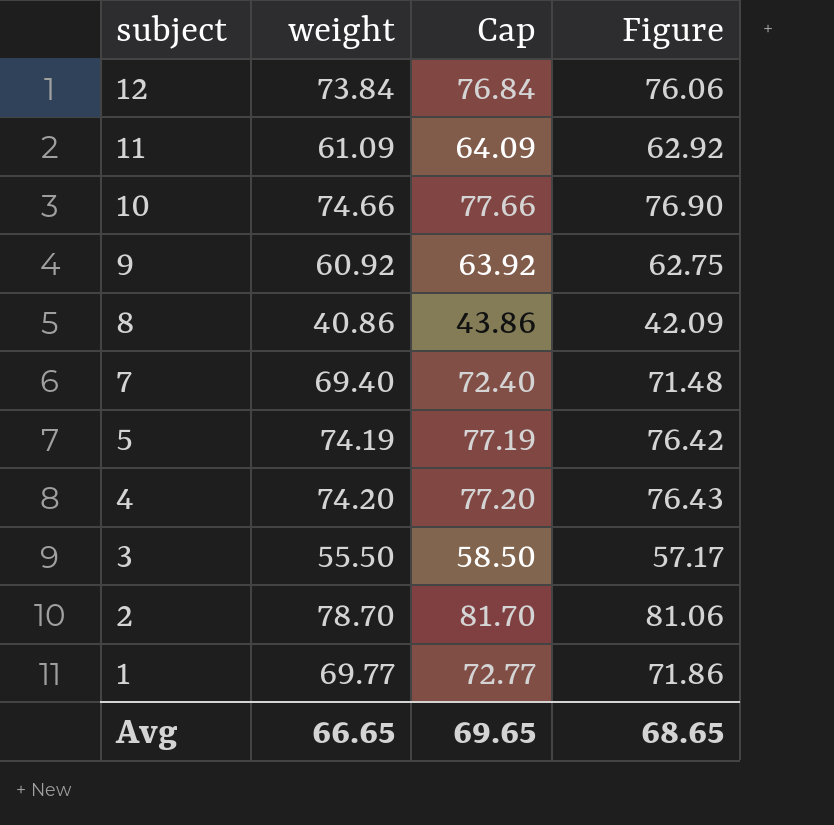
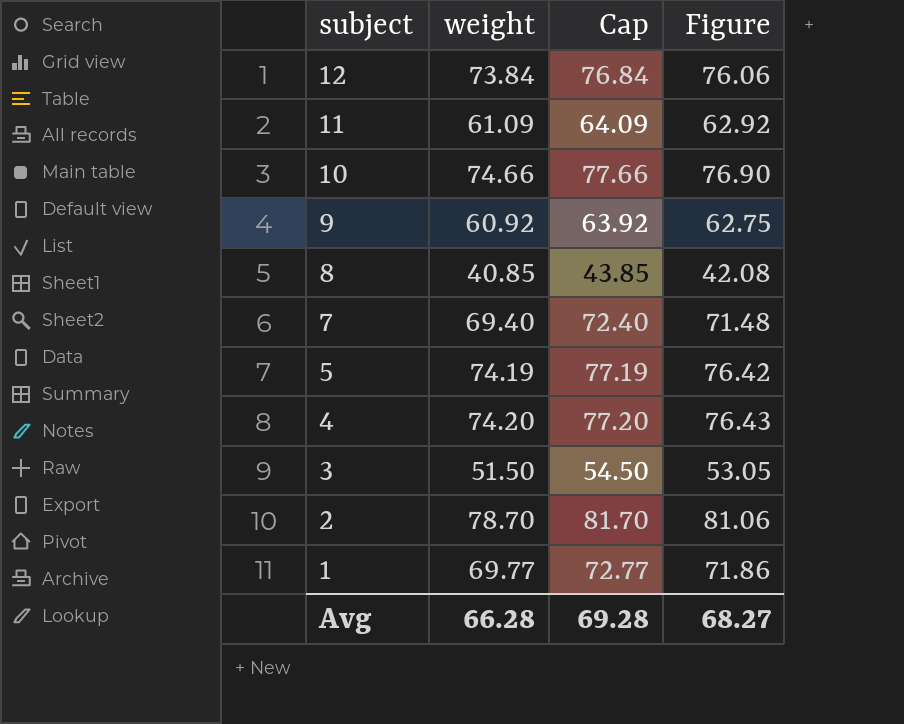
8 | weight: 40.86 -> 40.85
8 | Cap: 43.86 -> 43.85
8 | Figure: 42.09 -> 42.08
3 | weight: 55.50 -> 51.50
3 | Cap: 58.50 -> 54.50
3 | Figure: 57.17 -> 53.05
Avg | weight: 66.65 -> 66.28
Avg | Cap: 69.65 -> 69.28
Avg | Figure: 68.65 -> 68.27

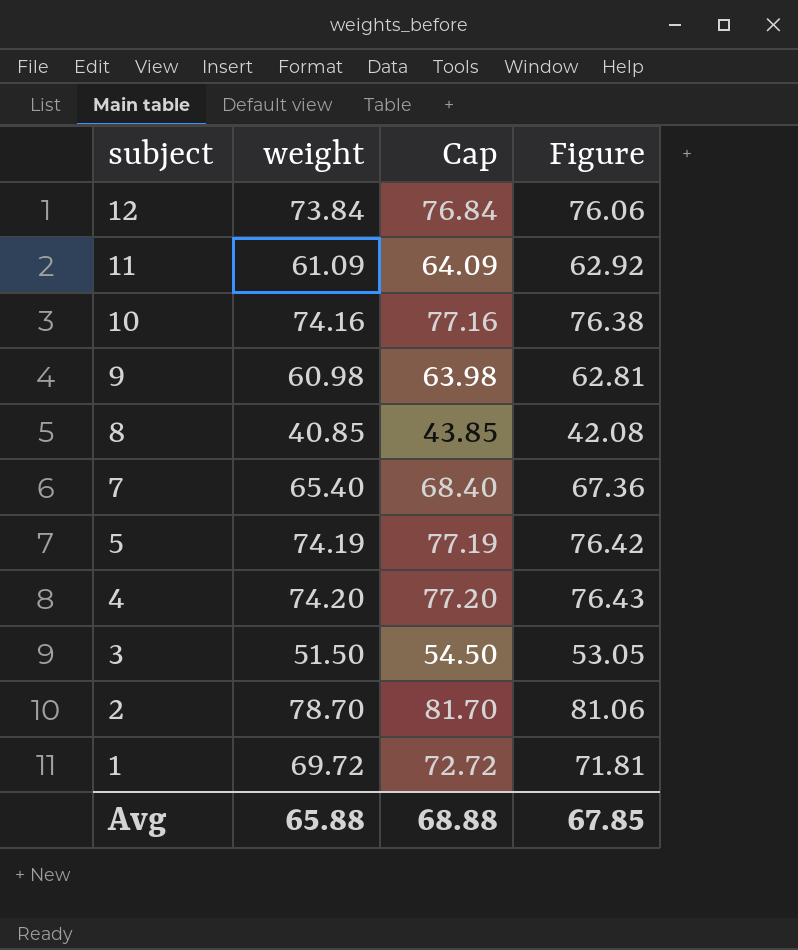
10 | weight: 74.66 -> 74.16
10 | Cap: 77.66 -> 77.16
10 | Figure: 76.90 -> 76.38
9 | weight: 60.92 -> 60.98
9 | Cap: 63.92 -> 63.98
9 | Figure: 62.75 -> 62.81
7 | weight: 69.40 -> 65.40
7 | Cap: 72.40 -> 68.40
7 | Figure: 71.48 -> 67.36
1 | weight: 69.77 -> 69.72
1 | Cap: 72.77 -> 72.72
1 | Figure: 71.86 -> 71.81
Avg | weight: 66.28 -> 65.88
Avg | Cap: 69.28 -> 68.88
Avg | Figure: 68.27 -> 67.85

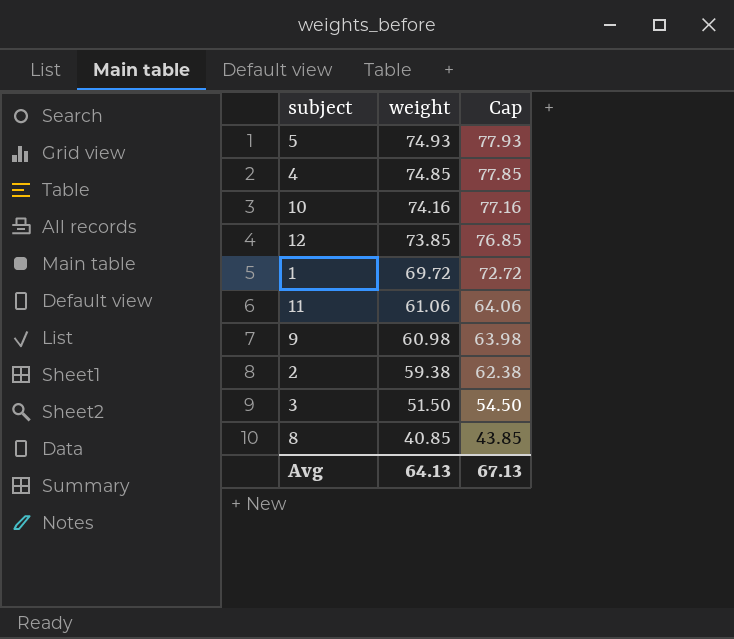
row order: subject descending -> weight descending
column Figure | formula: [weight] * 1.03 -> none
row 7: 65.40 | 68.40 | 67.36 -> none
5 | weight: 74.19 -> 74.93
5 | Cap: 77.19 -> 77.93
4 | weight: 74.20 -> 74.85
4 | Cap: 77.20 -> 77.85
12 | weight: 73.84 -> 73.85
12 | Cap: 76.84 -> 76.85
11 | weight: 61.09 -> 61.06
11 | Cap: 64.09 -> 64.06
2 | weight: 78.70 -> 59.38
2 | Cap: 81.70 -> 62.38
Avg | weight: 65.88 -> 64.13
Avg | Cap: 68.88 -> 67.13

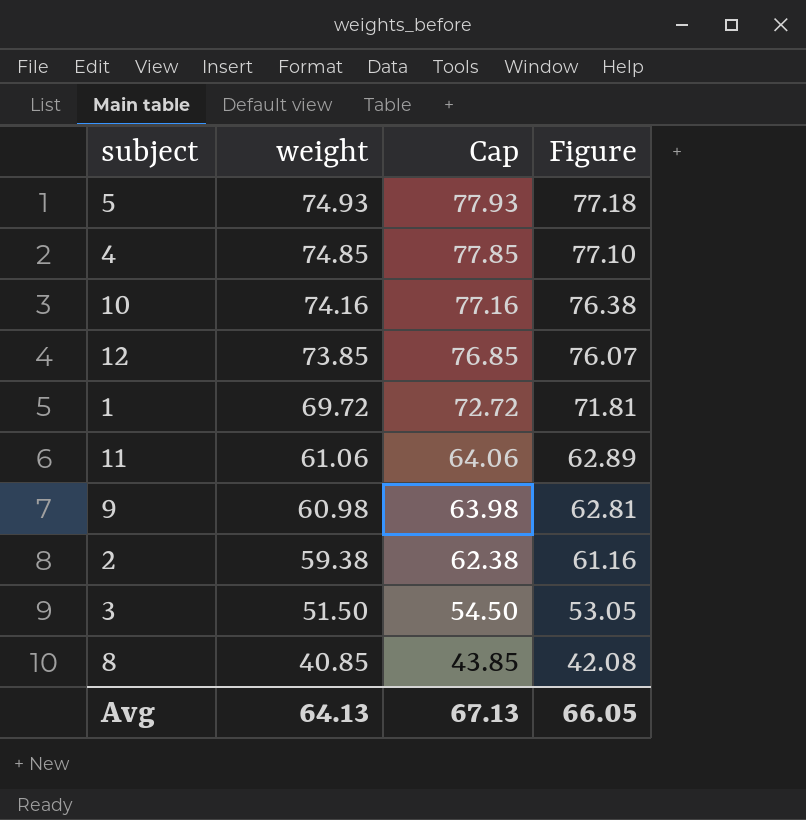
column Figure | formula: none -> [weight] * 1.03

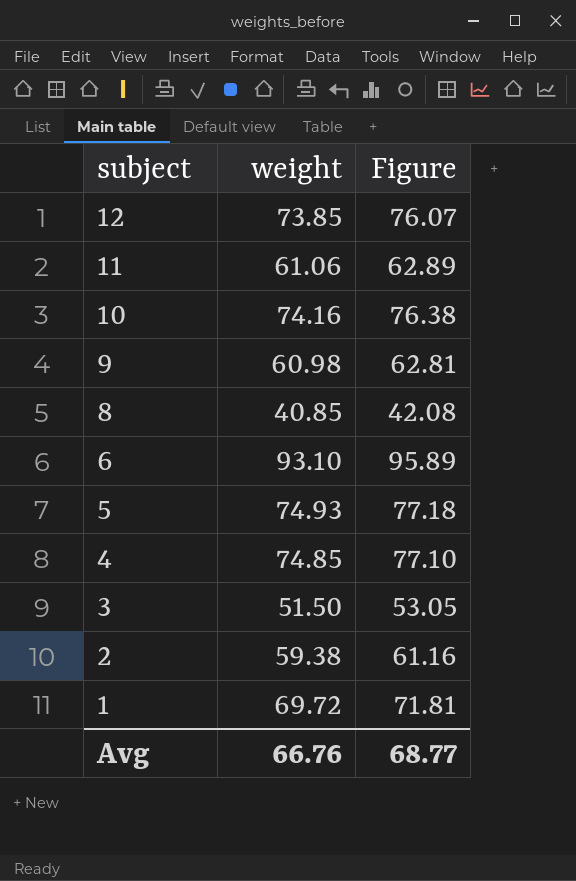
row order: weight descending -> subject descending
column Cap | formula: [weight] + 3 -> none
row 6: none -> 93.10 | 95.89
Avg | weight: 64.13 -> 66.76
Avg | Figure: 66.05 -> 68.77

